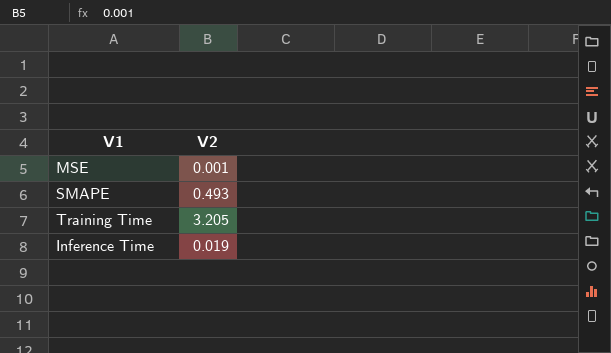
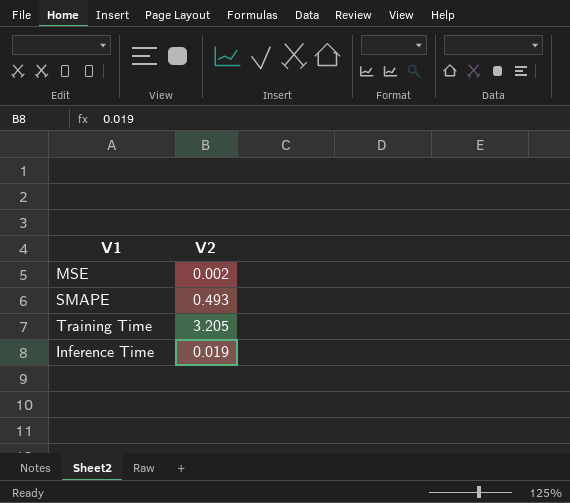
MSE | V2: 0.001 -> 0.002

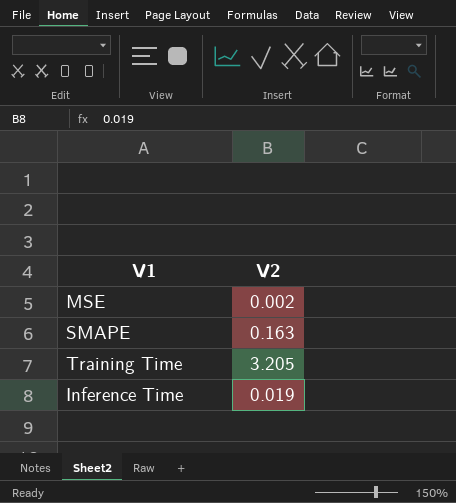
SMAPE | V2: 0.493 -> 0.163

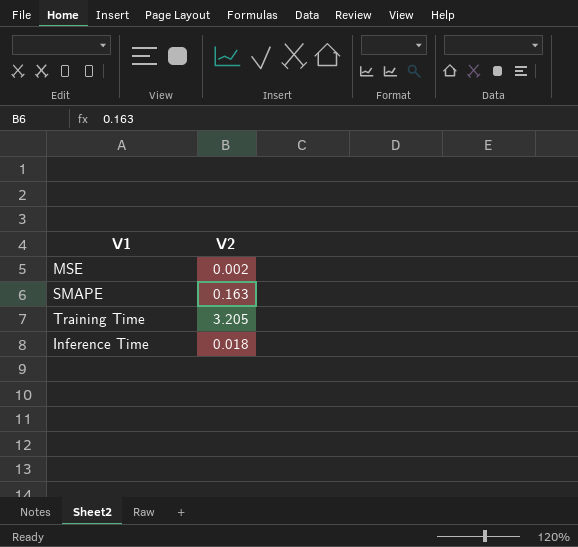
Inference Time | V2: 0.019 -> 0.018

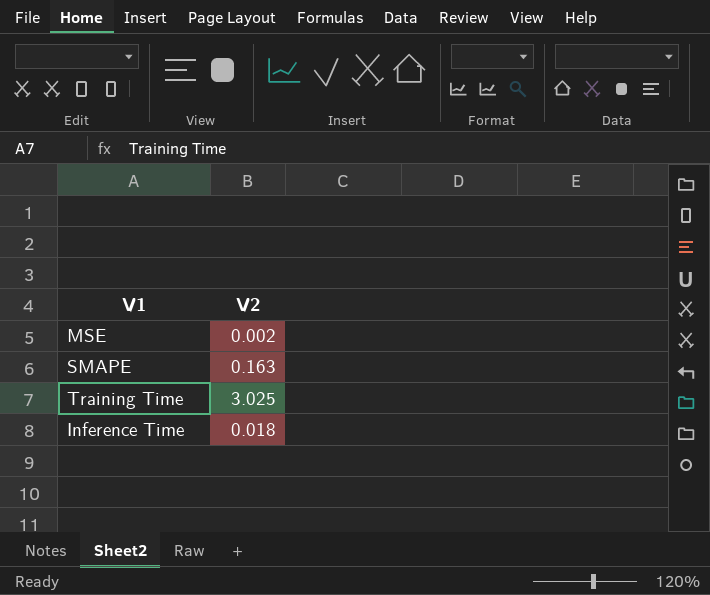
Training Time | V2: 3.205 -> 3.025

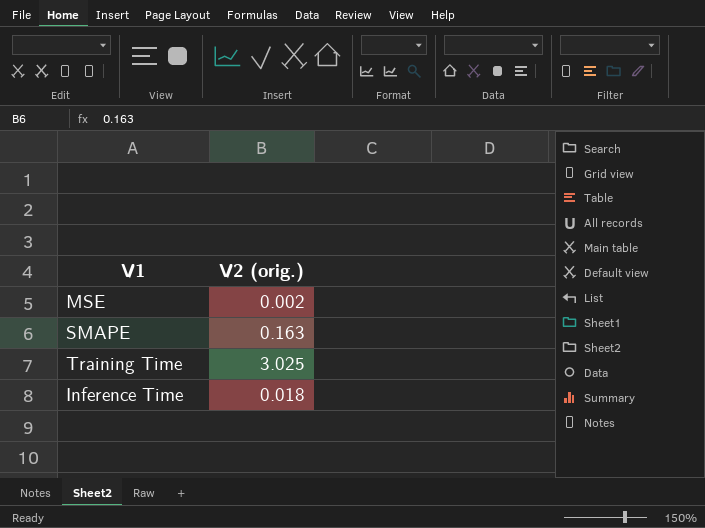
column name: V2 -> V2 (orig.)

